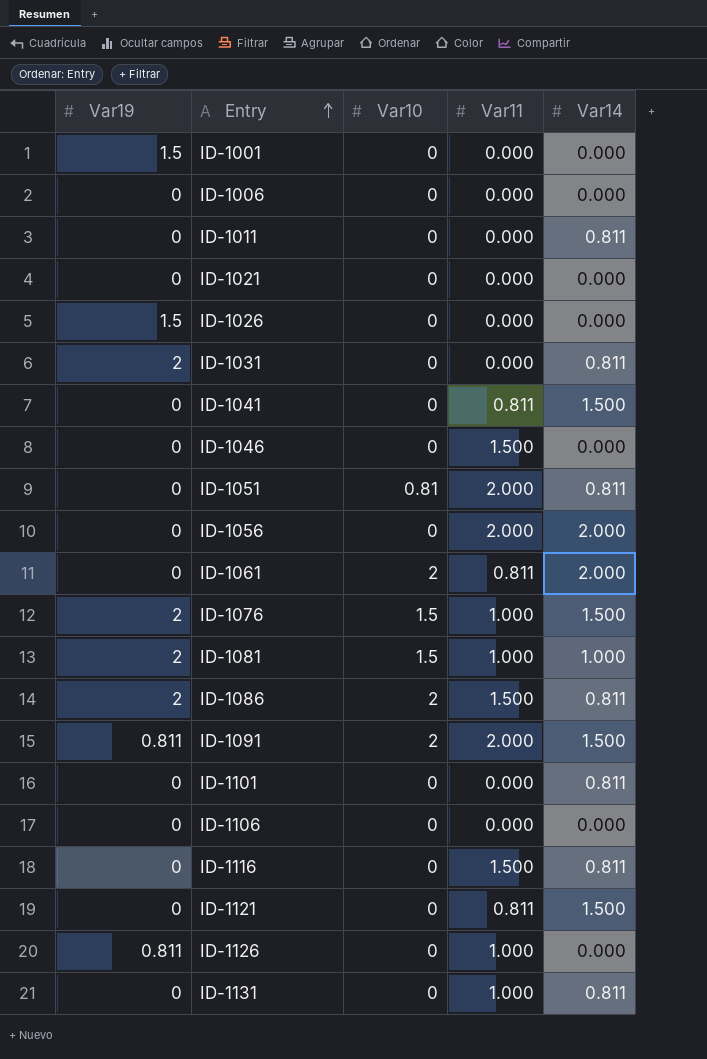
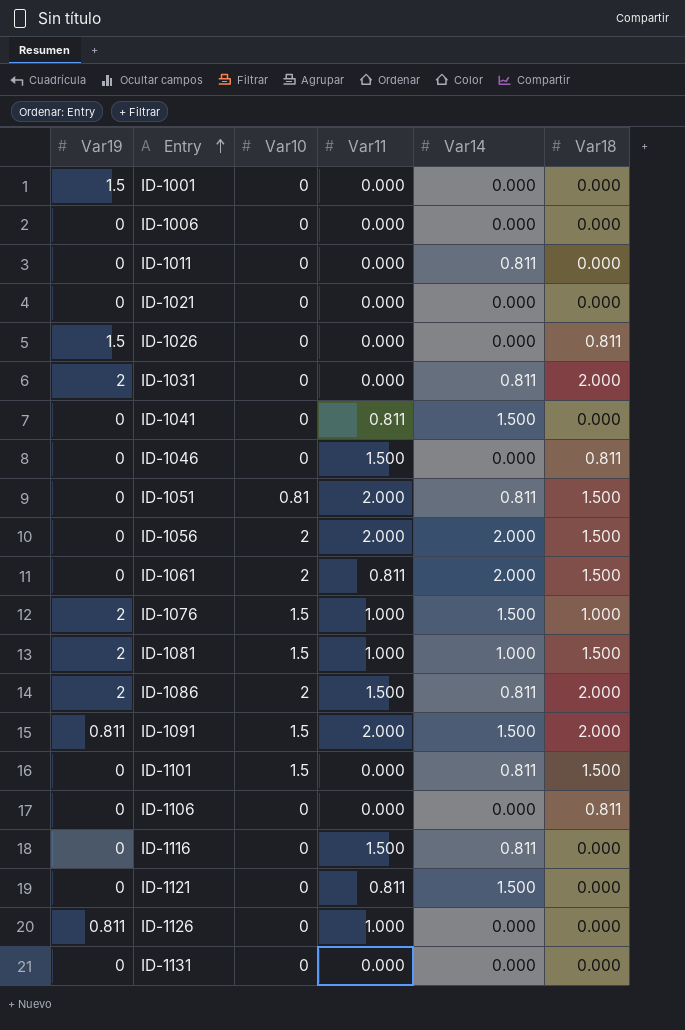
column Var18 | position: none -> 6
ID-1056 | Var10: 0 -> 2
ID-1091 | Var10: 2 -> 1.5
ID-1101 | Var10: 0 -> 1.5
ID-1131 | Var11: 1.000 -> 0.000
ID-1131 | Var14: 0.811 -> 0.000

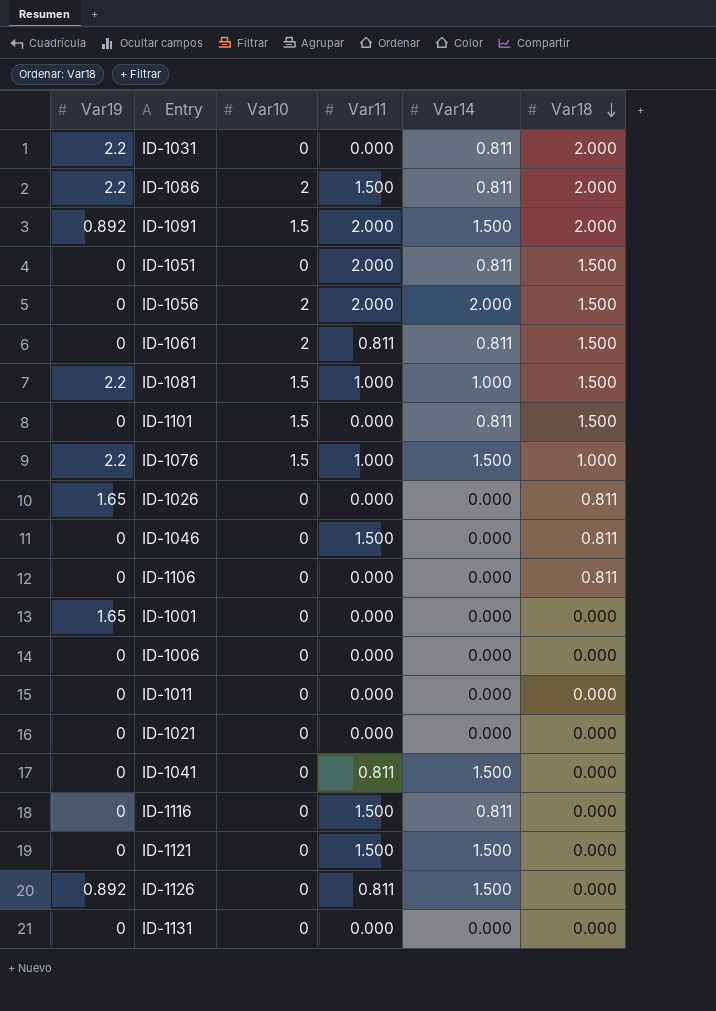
row order: Entry ascending -> Var18 descending
ID-1031 | Var19: 2 -> 2.2
ID-1086 | Var19: 2 -> 2.2
ID-1091 | Var19: 0.811 -> 0.892
ID-1051 | Var10: 0.81 -> 0
ID-1061 | Var14: 2.000 -> 0.811
ID-1081 | Var19: 2 -> 2.2
ID-1076 | Var19: 2 -> 2.2
ID-1026 | Var19: 1.5 -> 1.65
ID-1001 | Var19: 1.5 -> 1.65
ID-1011 | Var14: 0.811 -> 0.000
ID-1121 | Var11: 0.811 -> 1.500
ID-1126 | Var19: 0.811 -> 0.892
ID-1126 | Var11: 1.000 -> 0.811
ID-1126 | Var14: 0.000 -> 1.500

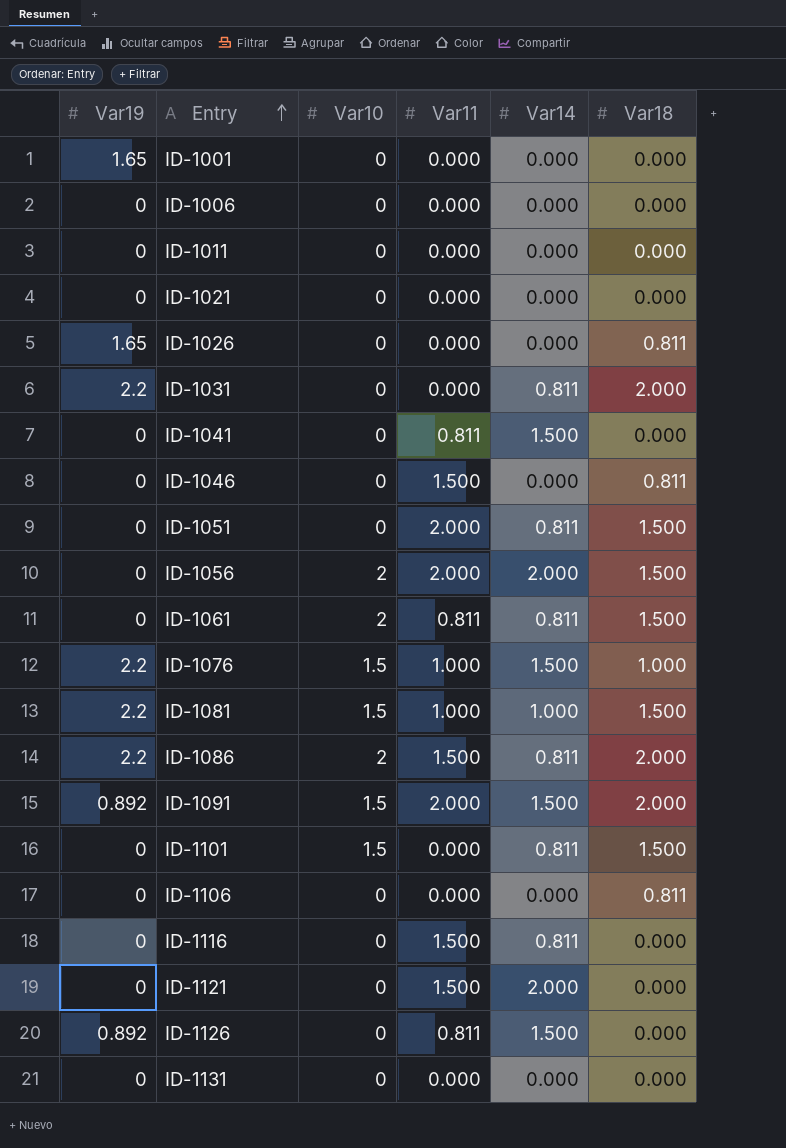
row order: Var18 descending -> Entry ascending
ID-1121 | Var14: 1.500 -> 2.000

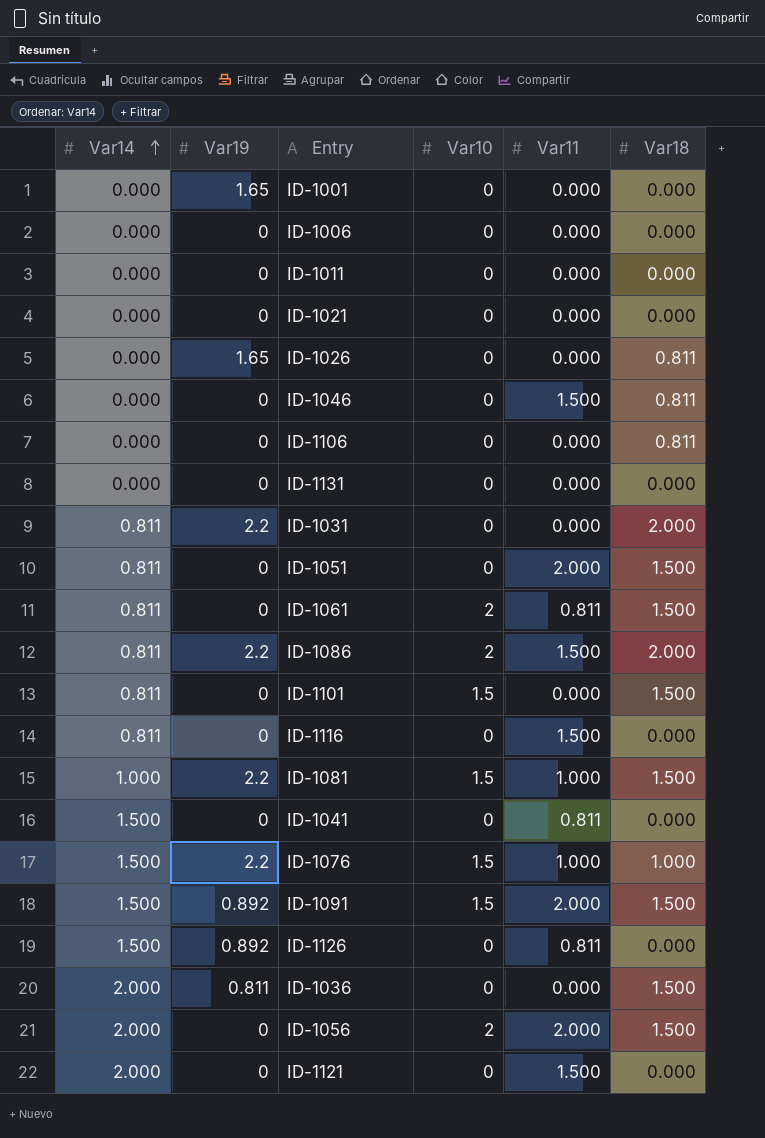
row order: Entry ascending -> Var14 ascending
column Var14 | position: 5 -> 1
ID-1091 | Var18: 2.000 -> 1.500
row ID-1036: none -> 2.000 | 0.811 | 0 | 0.000 | 1.500

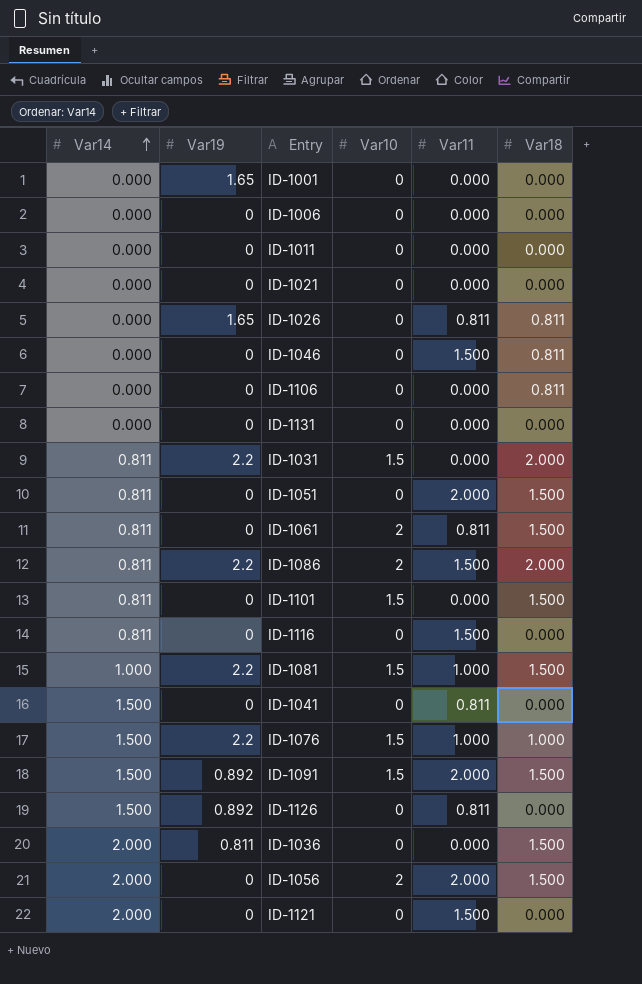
ID-1026 | Var11: 0.000 -> 0.811
ID-1031 | Var10: 0 -> 1.5

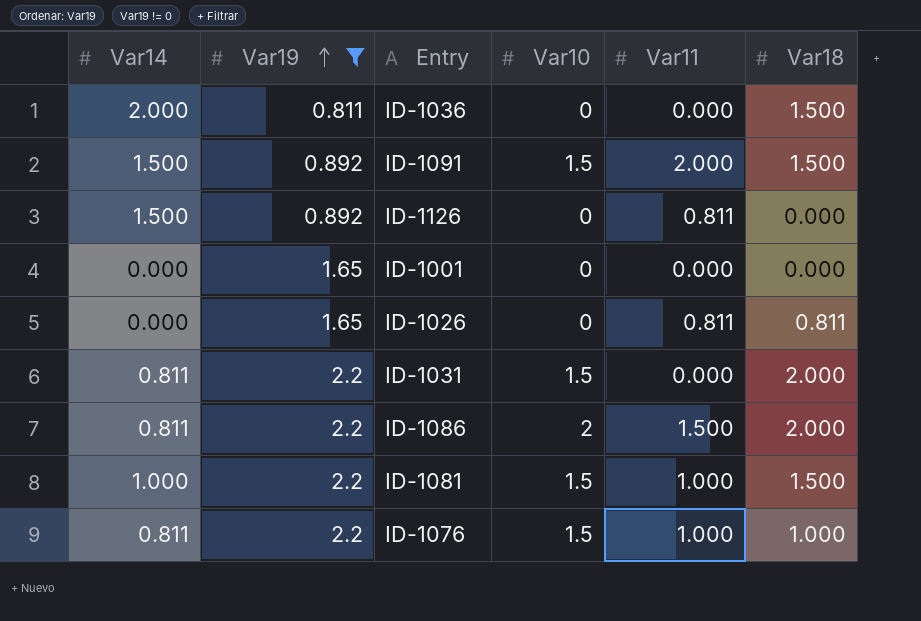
filter: none -> Var19 != 0
row order: Var14 ascending -> Var19 ascending
ID-1076 | Var14: 1.500 -> 0.811

